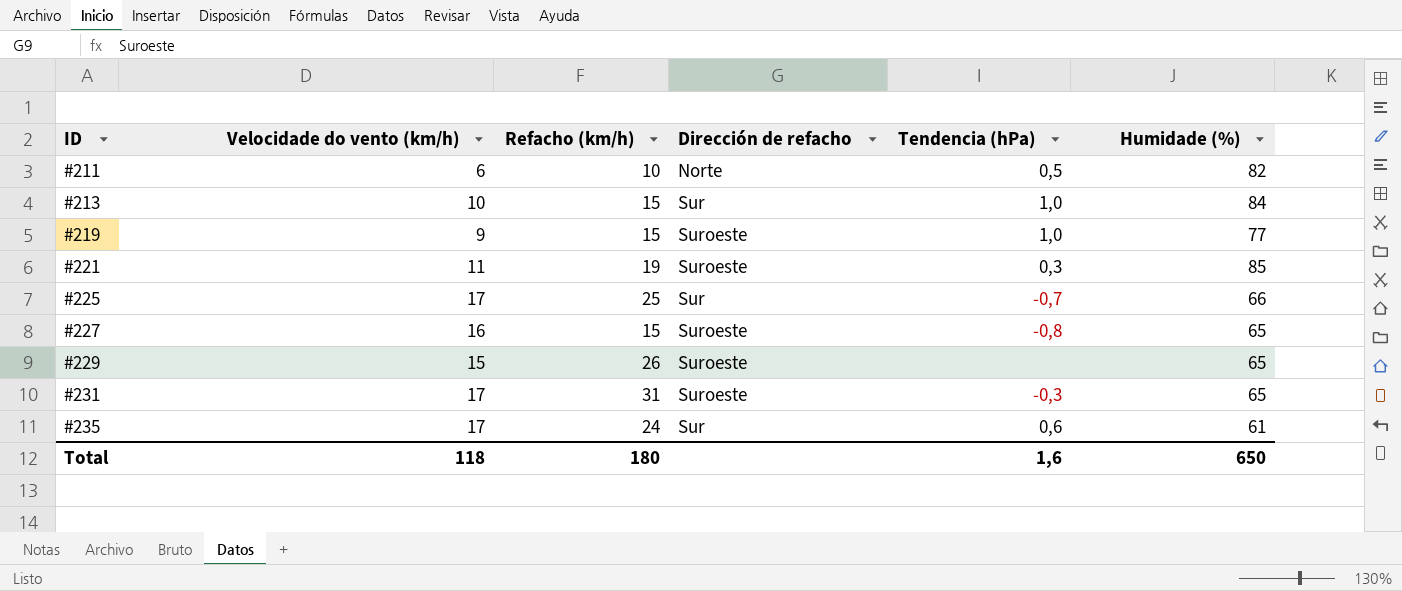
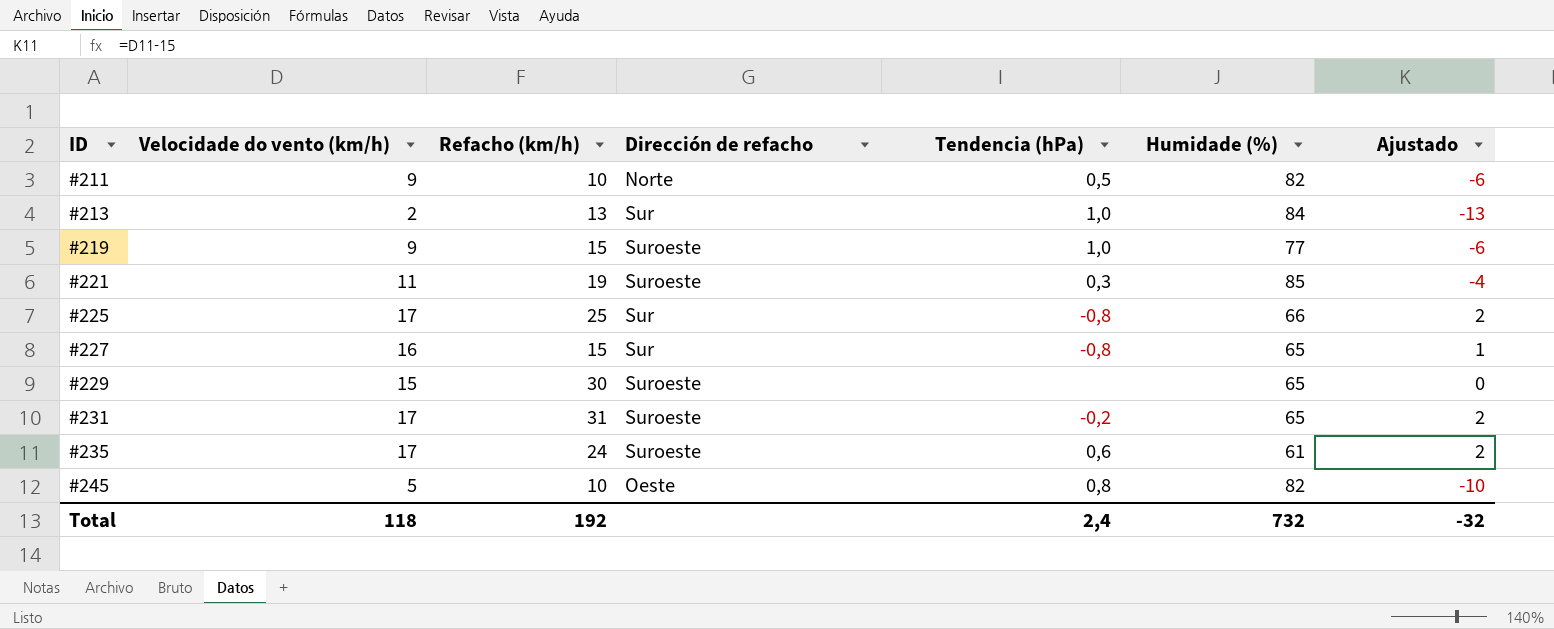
column Ajustado | formula: none -> [Velocidade do vento (km/h)] - 15
#211 | Velocidade do vento (km/h): 6 -> 9
#213 | Velocidade do vento (km/h): 10 -> 2
#213 | Refacho (km/h): 15 -> 13
#225 | Tendencia (hPa): -0,7 -> -0,8
#227 | Dirección de refacho: Suroeste -> Sur
#229 | Refacho (km/h): 26 -> 30
#231 | Tendencia (hPa): -0,3 -> -0,2
#235 | Dirección de refacho: Sur -> Suroeste
row #245: none -> 5 | 10 | Oeste | 0,8 | 82 | -10
Total | Refacho (km/h): 180 -> 192
Total | Tendencia (hPa): 1,6 -> 2,4
Total | Humidade (%): 650 -> 732

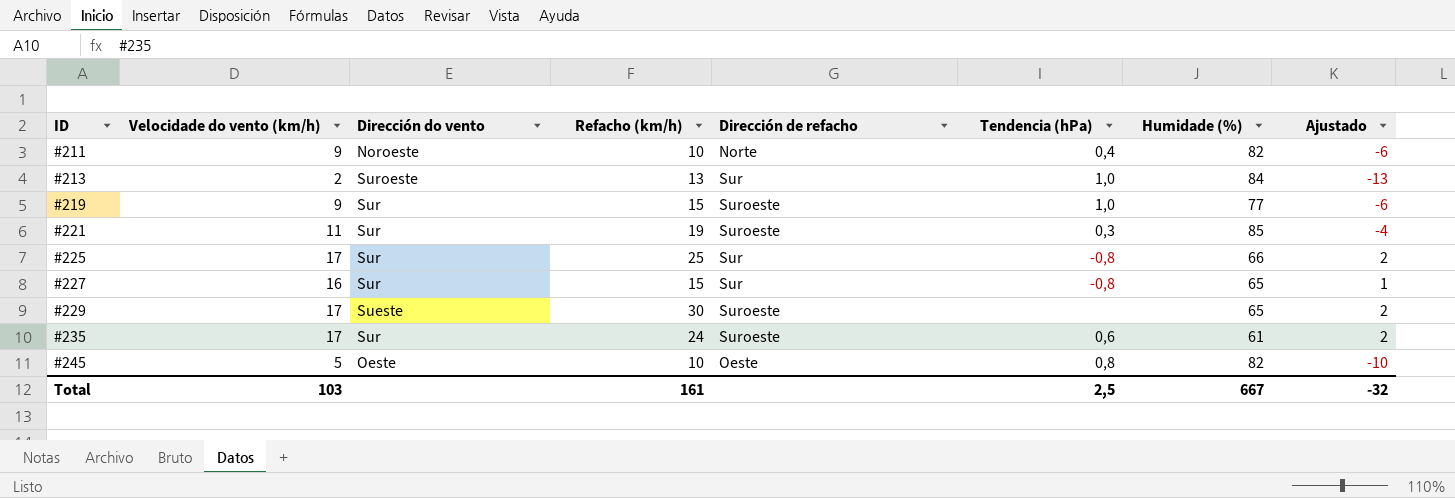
column Dirección do vento | position: none -> 3
row #231: 17 | 31 | Suroeste | -0,2 | 65 | 2 -> none
#211 | Tendencia (hPa): 0,5 -> 0,4
#229 | Velocidade do vento (km/h): 15 -> 17
#229 | Ajustado: 0 -> 2
Total | Velocidade do vento (km/h): 118 -> 103
Total | Refacho (km/h): 192 -> 161
Total | Tendencia (hPa): 2,4 -> 2,5
Total | Humidade (%): 732 -> 667

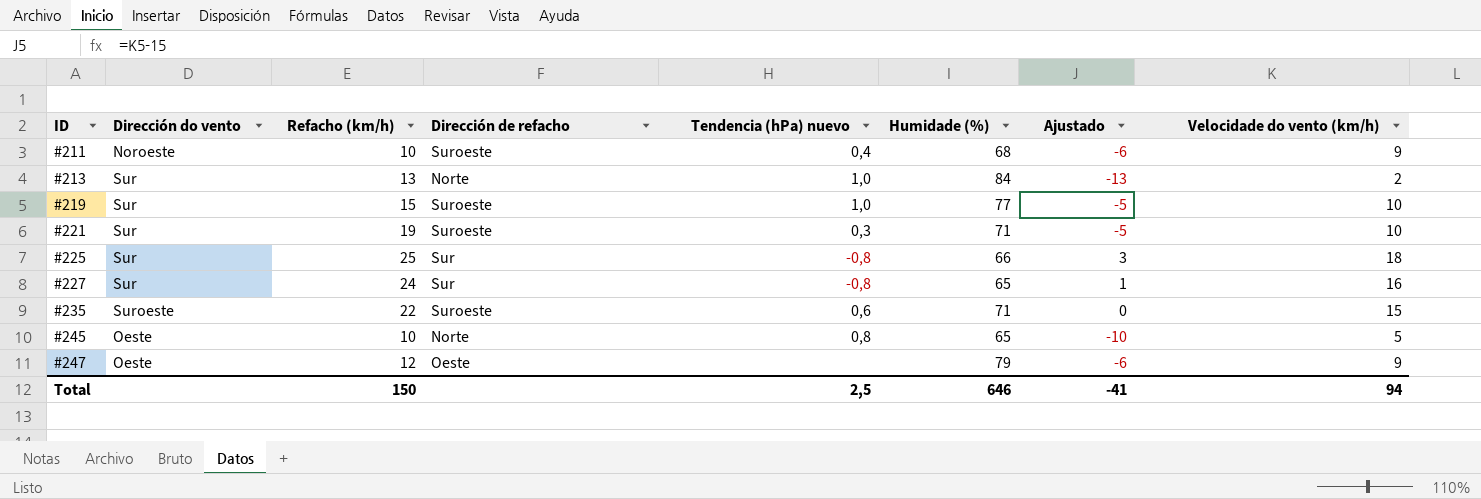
column name: Tendencia (hPa) -> Tendencia (hPa) nuevo
column Velocidade do vento (km/h) | position: 2 -> 8
row #229: 17 | Sueste | 30 | Suroeste | none | 65 | 2 -> none
#211 | Dirección de refacho: Norte -> Suroeste
#211 | Humidade (%): 82 -> 68
#213 | Dirección do vento: Suroeste -> Sur
#213 | Dirección de refacho: Sur -> Norte
#219 | Ajustado: -6 -> -5
#219 | Velocidade do vento (km/h): 9 -> 10
#221 | Humidade (%): 85 -> 71
#221 | Ajustado: -4 -> -5
#221 | Velocidade do vento (km/h): 11 -> 10
#225 | Ajustado: 2 -> 3
#225 | Velocidade do vento (km/h): 17 -> 18
#227 | Refacho (km/h): 15 -> 24
#235 | Dirección do vento: Sur -> Suroeste
#235 | Refacho (km/h): 24 -> 22
#235 | Humidade (%): 61 -> 71
#235 | Ajustado: 2 -> 0
#235 | Velocidade do vento (km/h): 17 -> 15
#245 | Dirección de refacho: Oeste -> Norte
#245 | Humidade (%): 82 -> 65
row #247: none -> Oeste | 12 | Oeste | none | 79 | -6 | 9
Total | Refacho (km/h): 161 -> 150
Total | Humidade (%): 667 -> 646
Total | Ajustado: -32 -> -41
Total | Velocidade do vento (km/h): 103 -> 94

